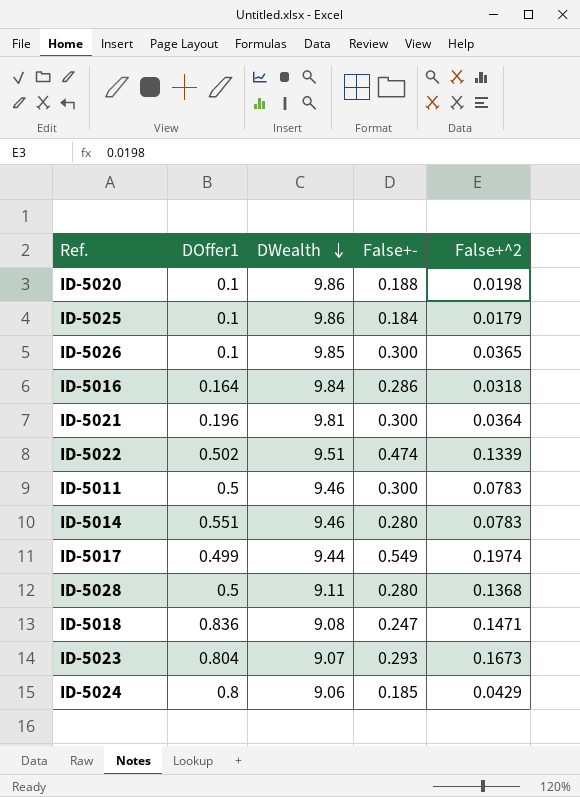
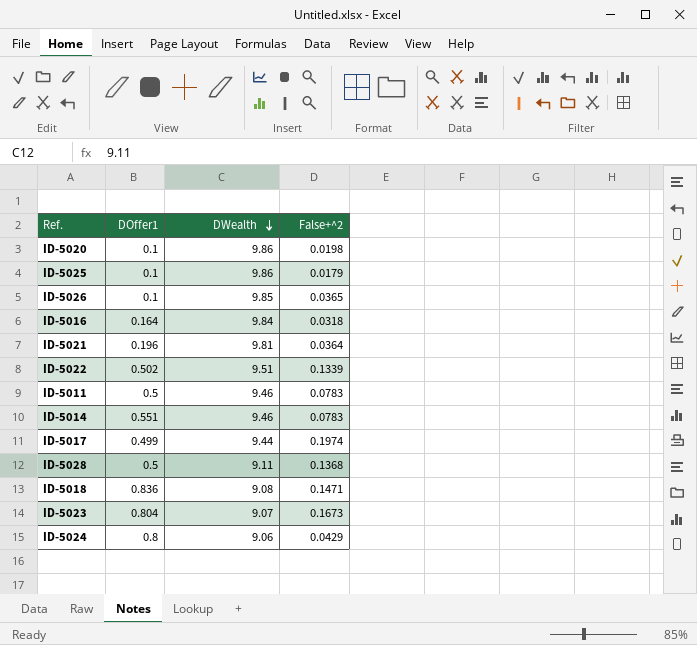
column False+- | position: 4 -> none

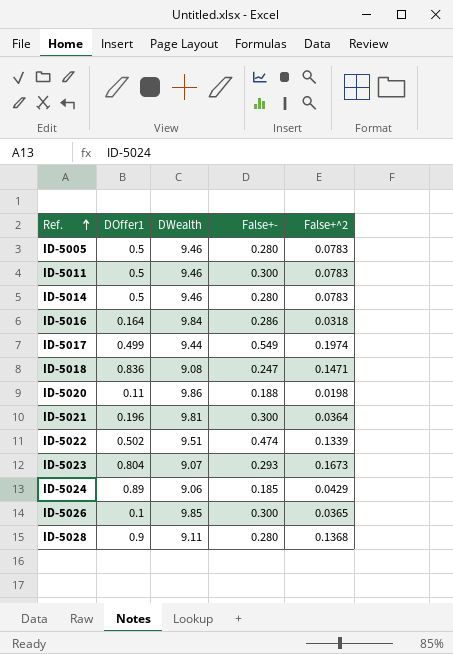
row order: DWealth descending -> Ref. ascending
column False+- | position: none -> 4
row ID-5025: 0.1 | 9.86 | 0.0179 -> none
row ID-5005: none -> 0.5 | 9.46 | 0.280 | 0.0783
ID-5014 | DOffer1: 0.551 -> 0.5
ID-5020 | DOffer1: 0.1 -> 0.11
ID-5024 | DOffer1: 0.8 -> 0.89
ID-5028 | DOffer1: 0.5 -> 0.9

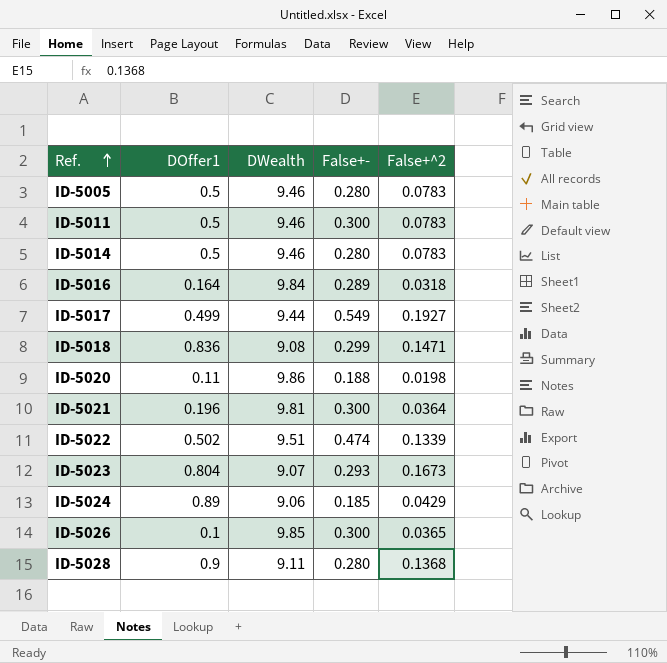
ID-5016 | False+-: 0.286 -> 0.289
ID-5017 | False+^2: 0.1974 -> 0.1927
ID-5018 | False+-: 0.247 -> 0.299

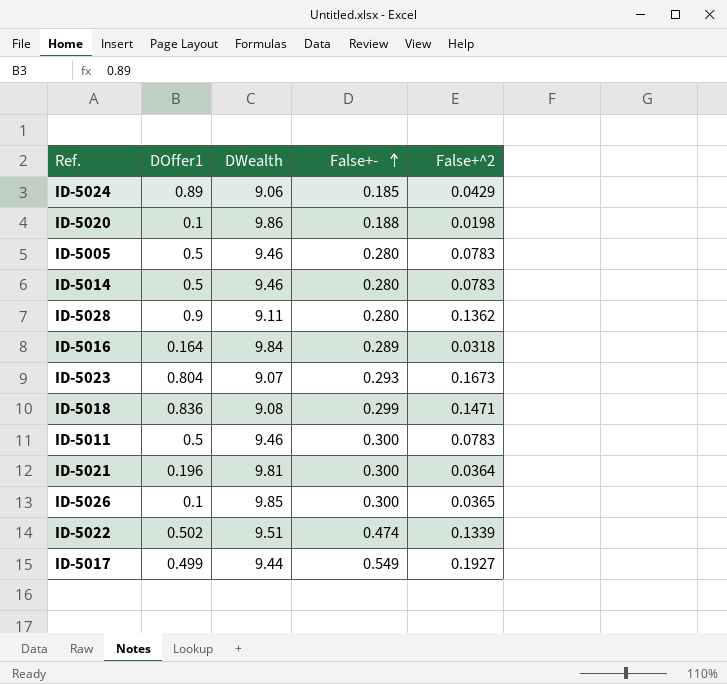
row order: Ref. ascending -> False+- ascending
ID-5020 | DOffer1: 0.11 -> 0.1
ID-5028 | False+^2: 0.1368 -> 0.1362

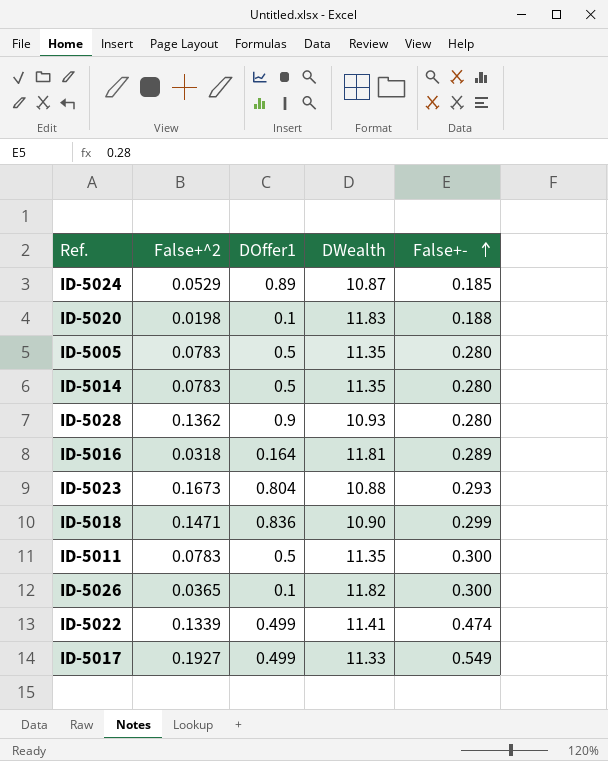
column False+^2 | position: 5 -> 2
row ID-5021: 0.196 | 9.81 | 0.300 | 0.0364 -> none
ID-5024 | False+^2: 0.0429 -> 0.0529
ID-5024 | DWealth: 9.06 -> 10.87
ID-5020 | DWealth: 9.86 -> 11.83
ID-5005 | DWealth: 9.46 -> 11.35
ID-5014 | DWealth: 9.46 -> 11.35
ID-5028 | DWealth: 9.11 -> 10.93
ID-5016 | DWealth: 9.84 -> 11.81
ID-5023 | DWealth: 9.07 -> 10.88
ID-5018 | DWealth: 9.08 -> 10.90
ID-5011 | DWealth: 9.46 -> 11.35
ID-5026 | DWealth: 9.85 -> 11.82
ID-5022 | DOffer1: 0.502 -> 0.499
ID-5022 | DWealth: 9.51 -> 11.41
ID-5017 | DWealth: 9.44 -> 11.33

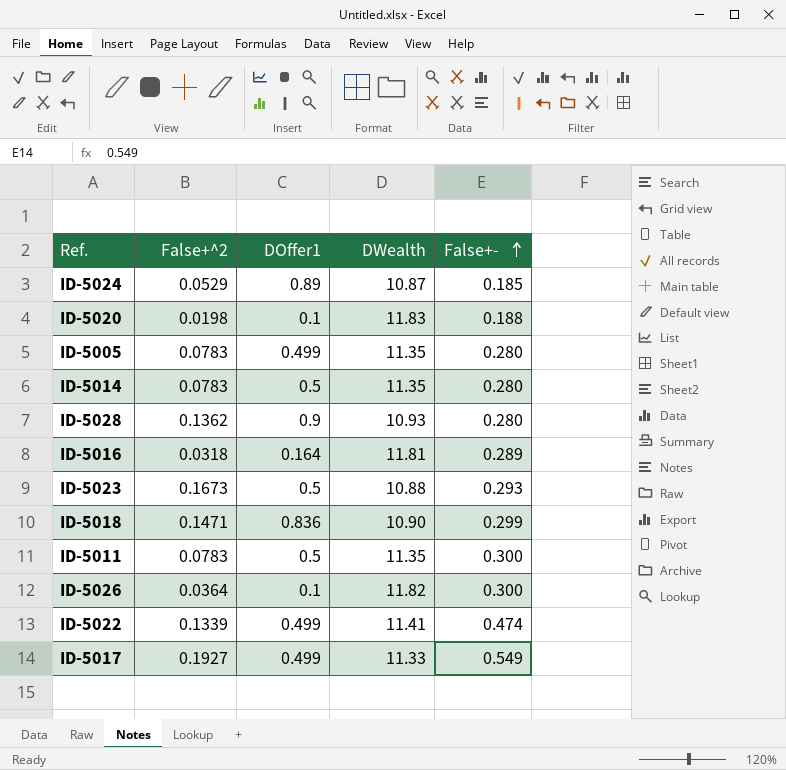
ID-5005 | DOffer1: 0.5 -> 0.499
ID-5023 | DOffer1: 0.804 -> 0.5
ID-5026 | False+^2: 0.0365 -> 0.0364

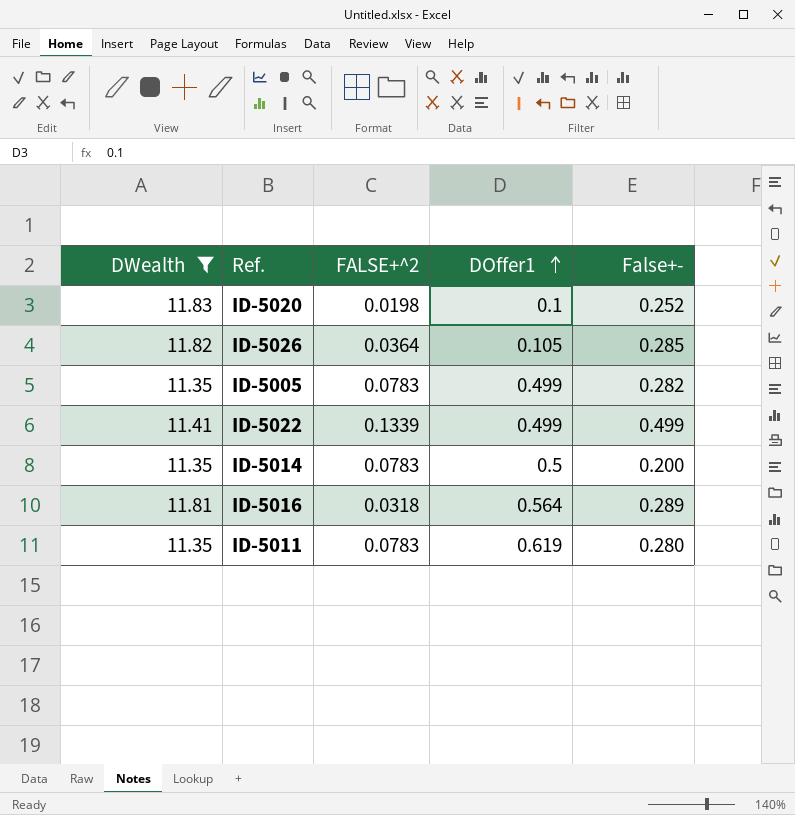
filter: none -> DWealth >= 11.35
row order: False+- ascending -> DOffer1 ascending
column DWealth | position: 4 -> 1
column name: False+^2 -> FALSE+^2
ID-5020 | False+-: 0.188 -> 0.252
ID-5026 | DOffer1: 0.1 -> 0.105
ID-5026 | False+-: 0.300 -> 0.285
ID-5005 | False+-: 0.280 -> 0.282
ID-5022 | False+-: 0.474 -> 0.499
ID-5014 | False+-: 0.280 -> 0.200
ID-5016 | DOffer1: 0.164 -> 0.564
ID-5011 | DOffer1: 0.5 -> 0.619
ID-5011 | False+-: 0.300 -> 0.280

